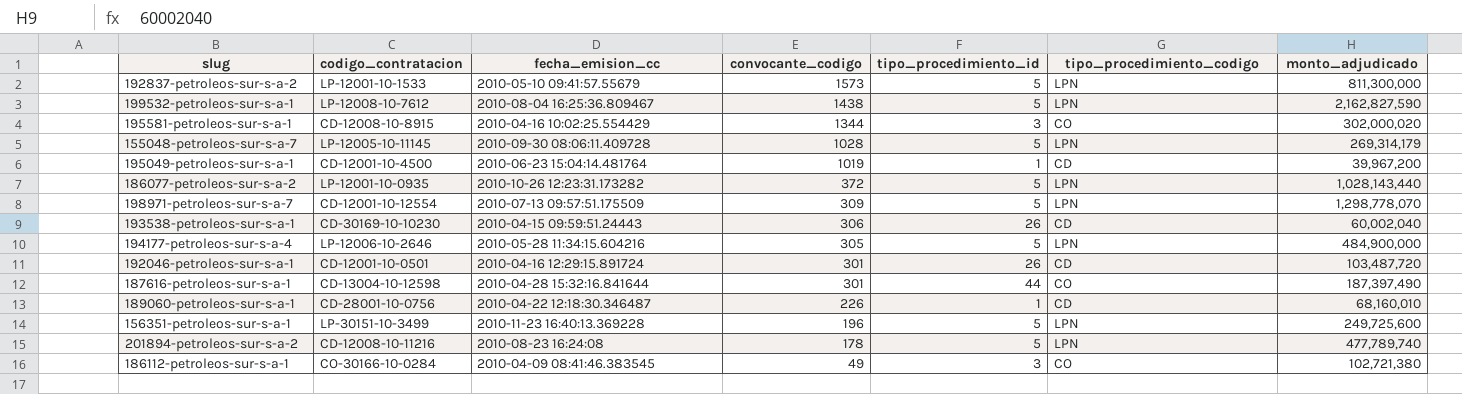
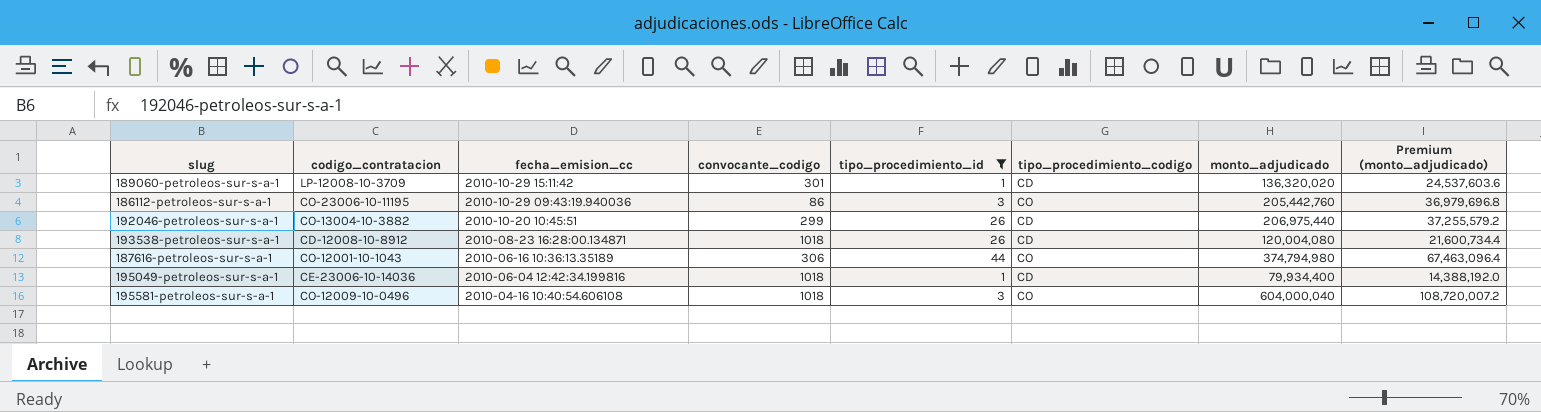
filter: none -> tipo_procedimiento_id != 5
row order: convocante_codigo descending -> fecha_emision_cc descending
column Premium (monto_adjudicado) | formula: none -> [monto_adjudicado] * 0.18
189060-petroleos-sur-s-a-1 | codigo_contratacion: CD-28001-10-0756 -> LP-12008-10-3709
189060-petroleos-sur-s-a-1 | fecha_emision_cc: 2010-04-22 12:18:30.346487 -> 2010-10-29 15:11:42
189060-petroleos-sur-s-a-1 | convocante_codigo: 226 -> 301
189060-petroleos-sur-s-a-1 | monto_adjudicado: 68,160,010 -> 136,320,020
186112-petroleos-sur-s-a-1 | codigo_contratacion: CO-30166-10-0284 -> CO-23006-10-11195
186112-petroleos-sur-s-a-1 | fecha_emision_cc: 2010-04-09 08:41:46.383545 -> 2010-10-29 09:43:19.940036
186112-petroleos-sur-s-a-1 | convocante_codigo: 49 -> 86
186112-petroleos-sur-s-a-1 | monto_adjudicado: 102,721,380 -> 205,442,760
192046-petroleos-sur-s-a-1 | codigo_contratacion: CD-12001-10-0501 -> CO-13004-10-3882
192046-petroleos-sur-s-a-1 | fecha_emision_cc: 2010-04-16 12:29:15.891724 -> 2010-10-20 10:45:51
192046-petroleos-sur-s-a-1 | convocante_codigo: 301 -> 299
192046-petroleos-sur-s-a-1 | monto_adjudicado: 103,487,720 -> 206,975,440
193538-petroleos-sur-s-a-1 | codigo_contratacion: CD-30169-10-10230 -> CD-12008-10-8912
193538-petroleos-sur-s-a-1 | fecha_emision_cc: 2010-04-15 09:59:51.24443 -> 2010-08-23 16:28:00.134871
193538-petroleos-sur-s-a-1 | convocante_codigo: 306 -> 1018
193538-petroleos-sur-s-a-1 | monto_adjudicado: 60,002,040 -> 120,004,080
187616-petroleos-sur-s-a-1 | codigo_contratacion: CD-13004-10-12598 -> CO-12001-10-1043
187616-petroleos-sur-s-a-1 | fecha_emision_cc: 2010-04-28 15:32:16.841644 -> 2010-06-16 10:36:13.35189
187616-petroleos-sur-s-a-1 | convocante_codigo: 301 -> 306
187616-petroleos-sur-s-a-1 | monto_adjudicado: 187,397,490 -> 374,794,980
195049-petroleos-sur-s-a-1 | codigo_contratacion: CD-12001-10-4500 -> CE-23006-10-14036
195049-petroleos-sur-s-a-1 | fecha_emision_cc: 2010-06-23 15:04:14.481764 -> 2010-06-04 12:42:34.199816
195049-petroleos-sur-s-a-1 | convocante_codigo: 1019 -> 1018
195049-petroleos-sur-s-a-1 | monto_adjudicado: 39,967,200 -> 79,934,400
195581-petroleos-sur-s-a-1 | codigo_contratacion: CD-12008-10-8915 -> CO-12009-10-0496
195581-petroleos-sur-s-a-1 | fecha_emision_cc: 2010-04-16 10:02:25.554429 -> 2010-04-16 10:40:54.606108
195581-petroleos-sur-s-a-1 | convocante_codigo: 1344 -> 1018
195581-petroleos-sur-s-a-1 | monto_adjudicado: 302,000,020 -> 604,000,040

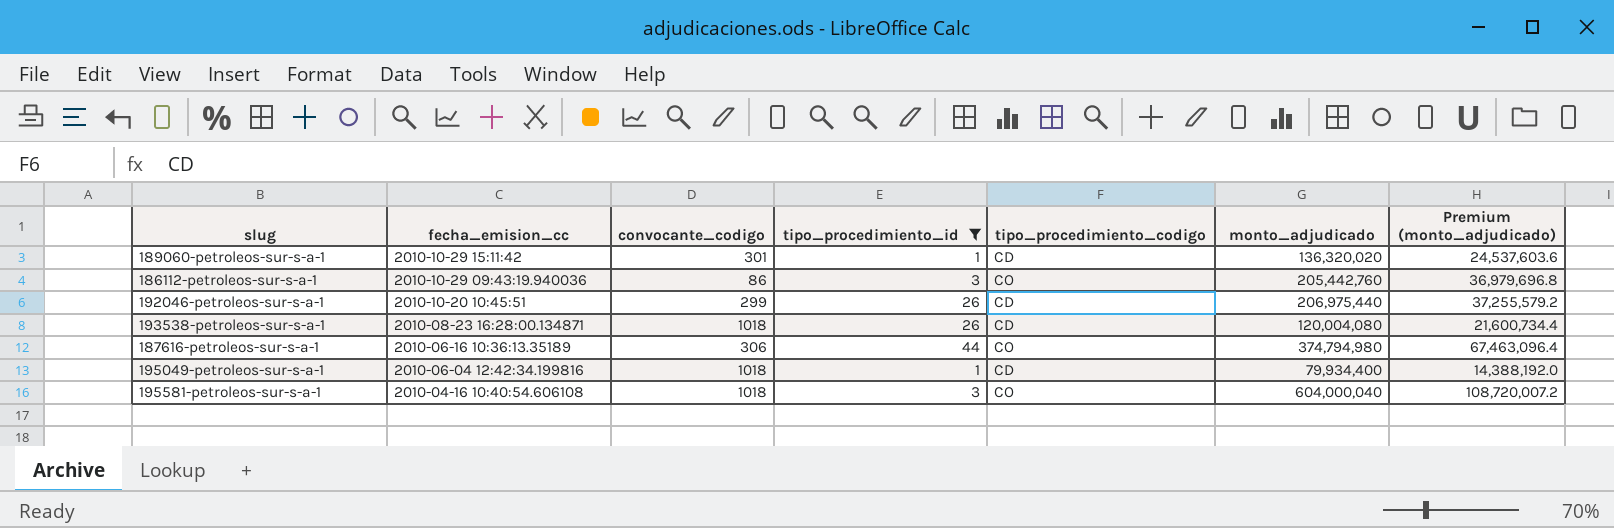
column codigo_contratacion | position: 2 -> none

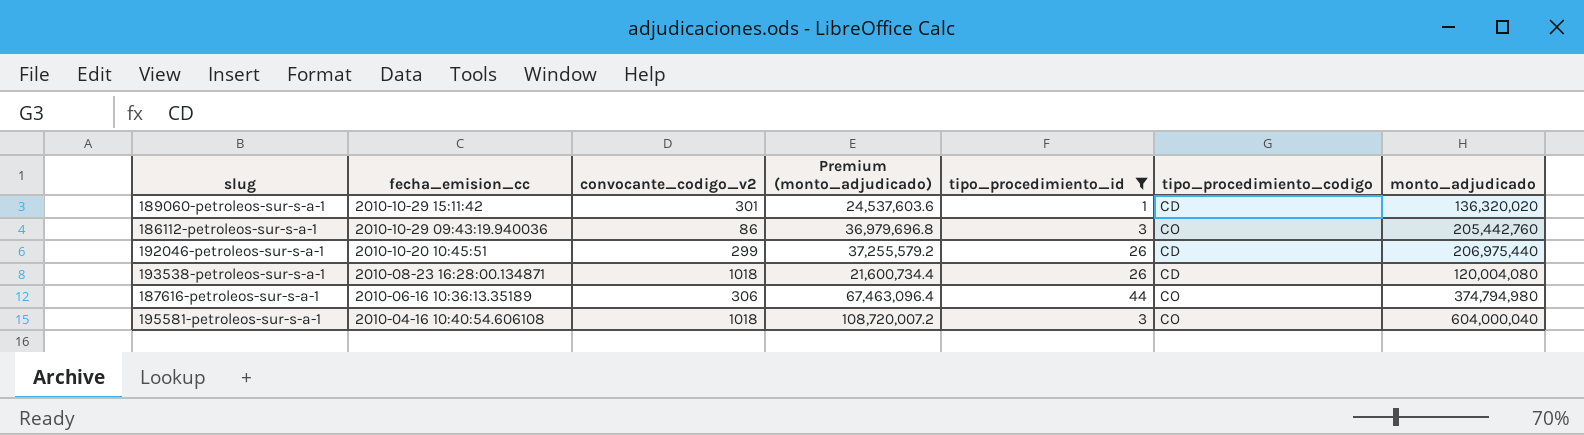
column name: convocante_codigo -> convocante_codigo_v2
column Premium (monto_adjudicado) | position: 7 -> 4
row 195049-petroleos-sur-s-a-1: 2010-06-04 12:42:34.199816 | 1018 | 1 | CD | 79,934,400 | 14,388,192.0 -> none

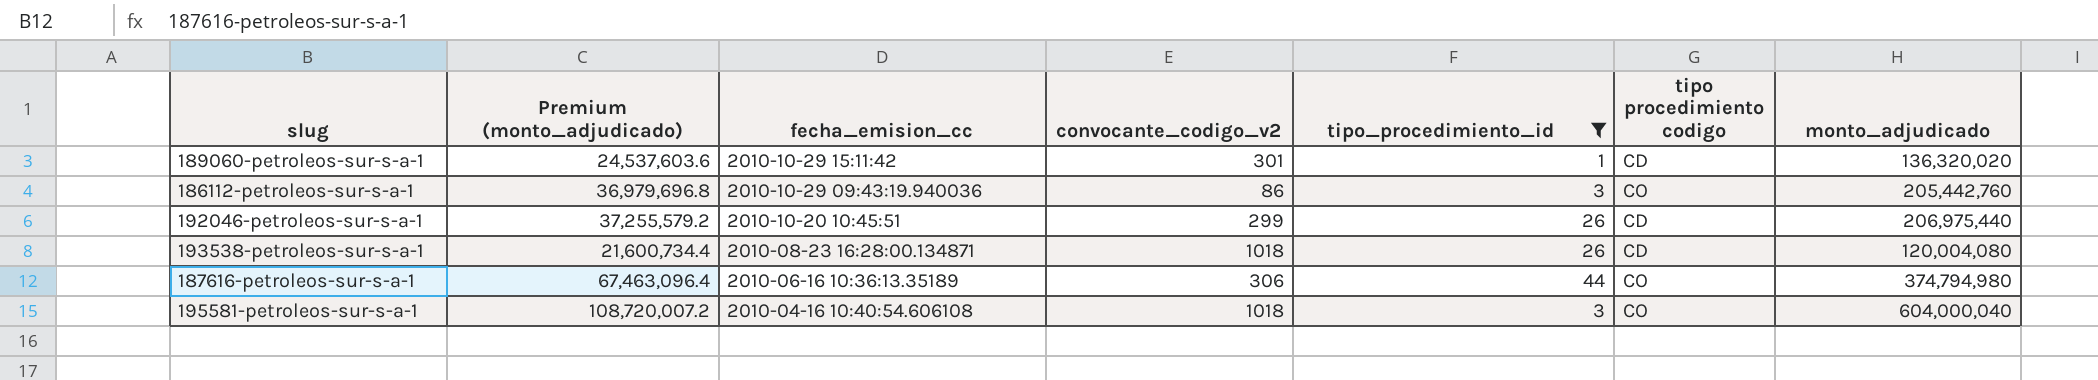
column Premium (monto_adjudicado) | position: 4 -> 2
column name: tipo_procedimiento_codigo -> tipo procedimiento codigo

